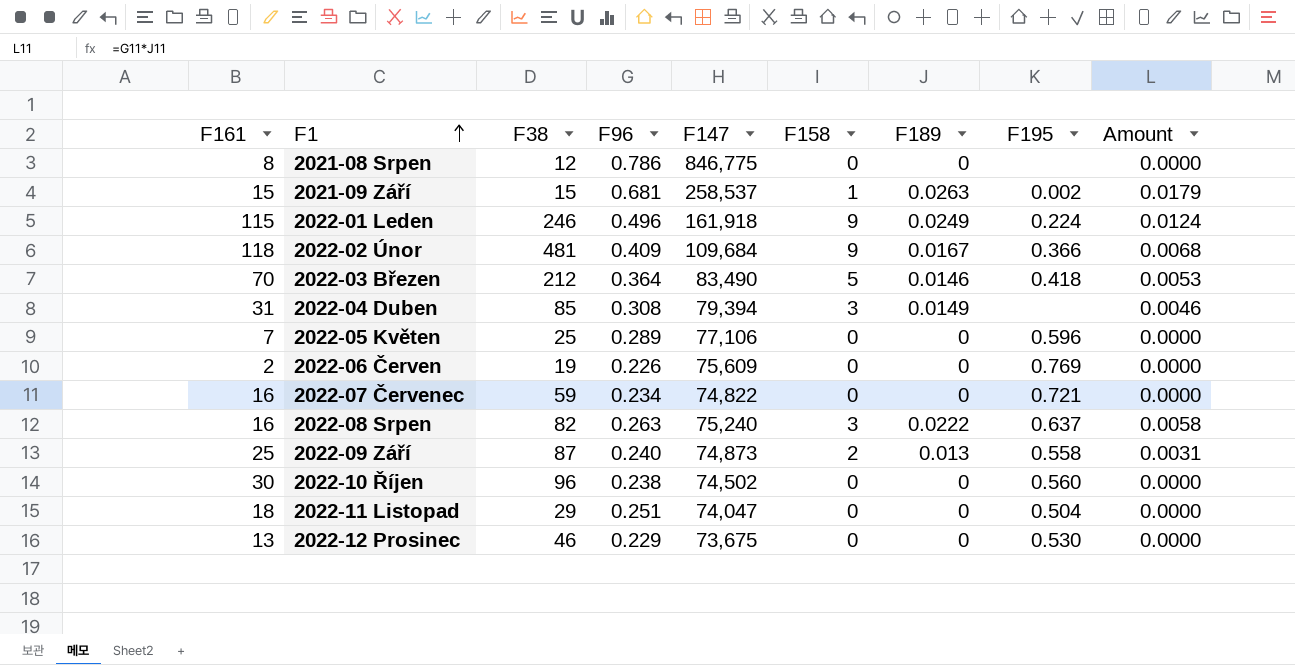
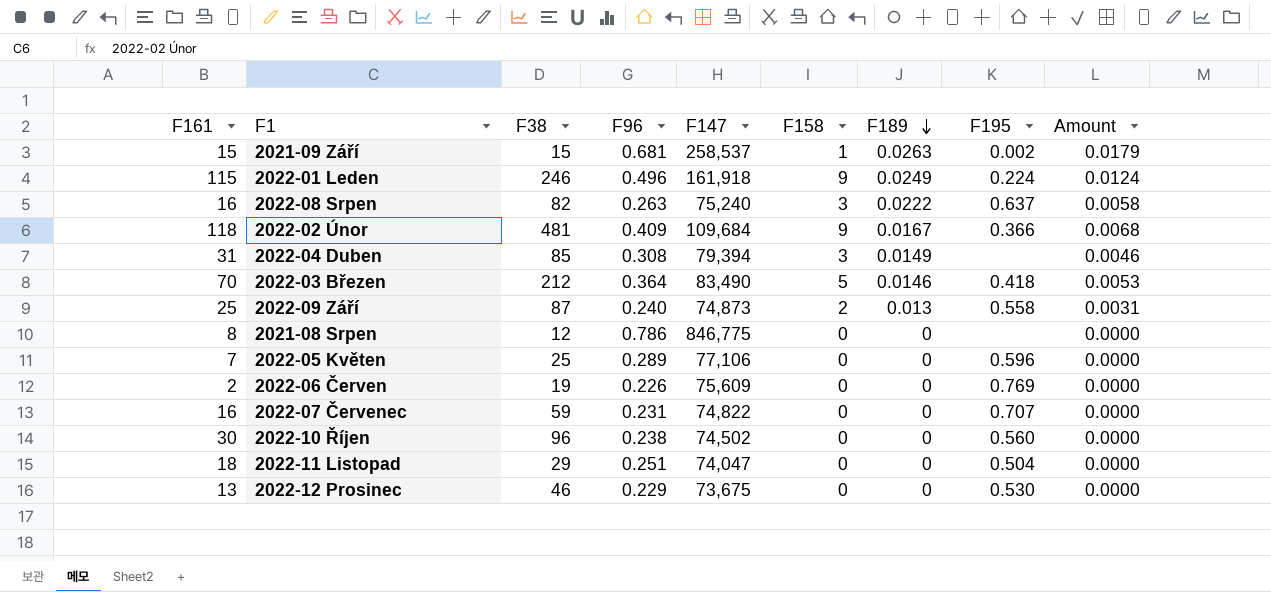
row order: F1 ascending -> F189 descending
2022-07 Červenec | F96: 0.234 -> 0.231
2022-07 Červenec | F195: 0.721 -> 0.707

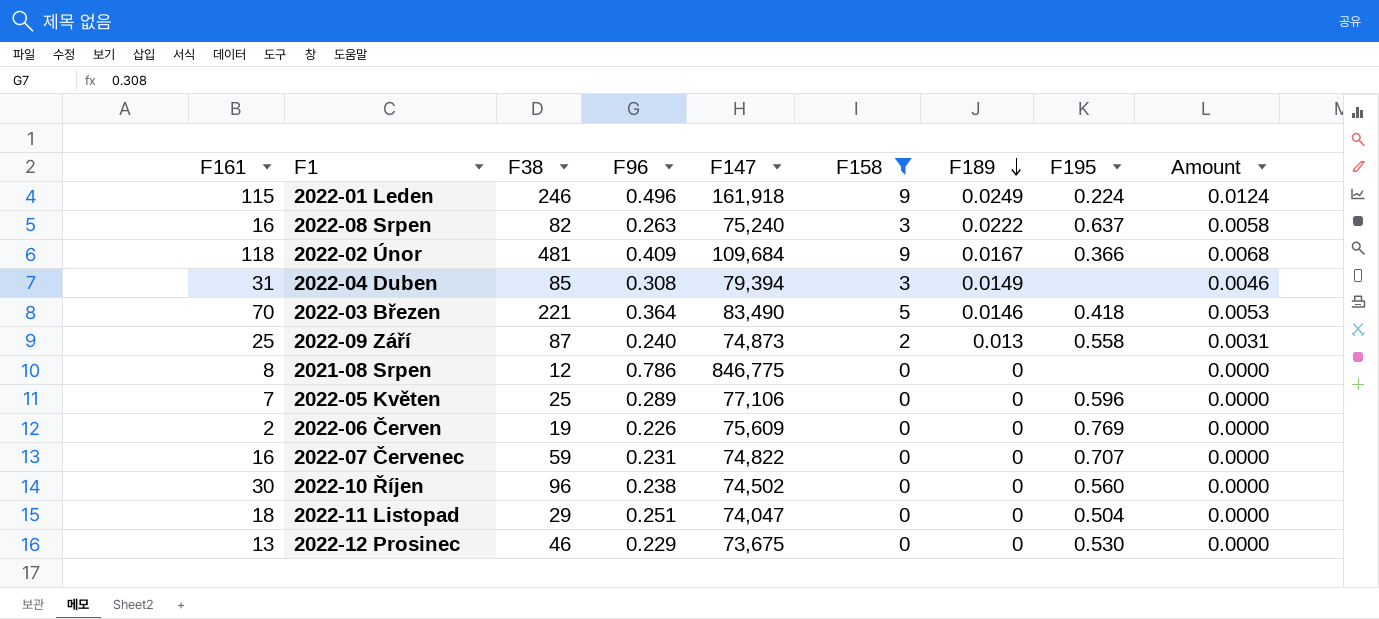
filter: none -> F158 != 1
2022-03 Březen | F38: 212 -> 221

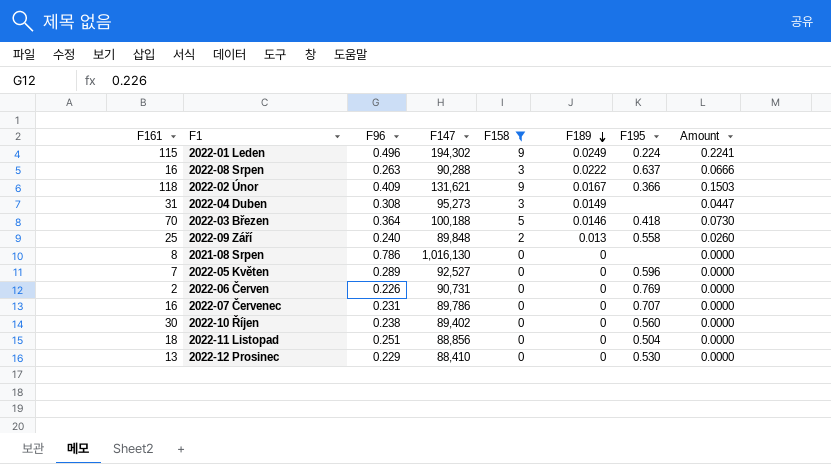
column F38 | position: 3 -> none
column Amount | formula: [F96] * [F189] -> [F158] * [F189]
2022-01 Leden | F147: 161,918 -> 194,302
2022-08 Srpen | F147: 75,240 -> 90,288
2022-02 Únor | F147: 109,684 -> 131,621
2022-04 Duben | F147: 79,394 -> 95,273
2022-03 Březen | F147: 83,490 -> 100,188
2022-09 Září | F147: 74,873 -> 89,848
2021-08 Srpen | F147: 846,775 -> 1,016,130
2022-05 Květen | F147: 77,106 -> 92,527
2022-06 Červen | F147: 75,609 -> 90,731
2022-07 Červenec | F147: 74,822 -> 89,786
2022-10 Říjen | F147: 74,502 -> 89,402
2022-11 Listopad | F147: 74,047 -> 88,856
2022-12 Prosinec | F147: 73,675 -> 88,410

